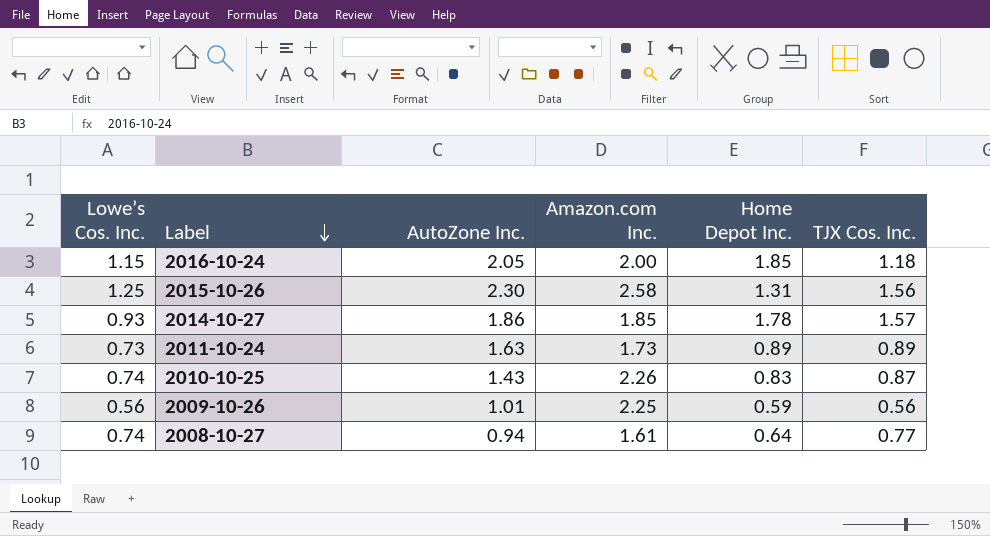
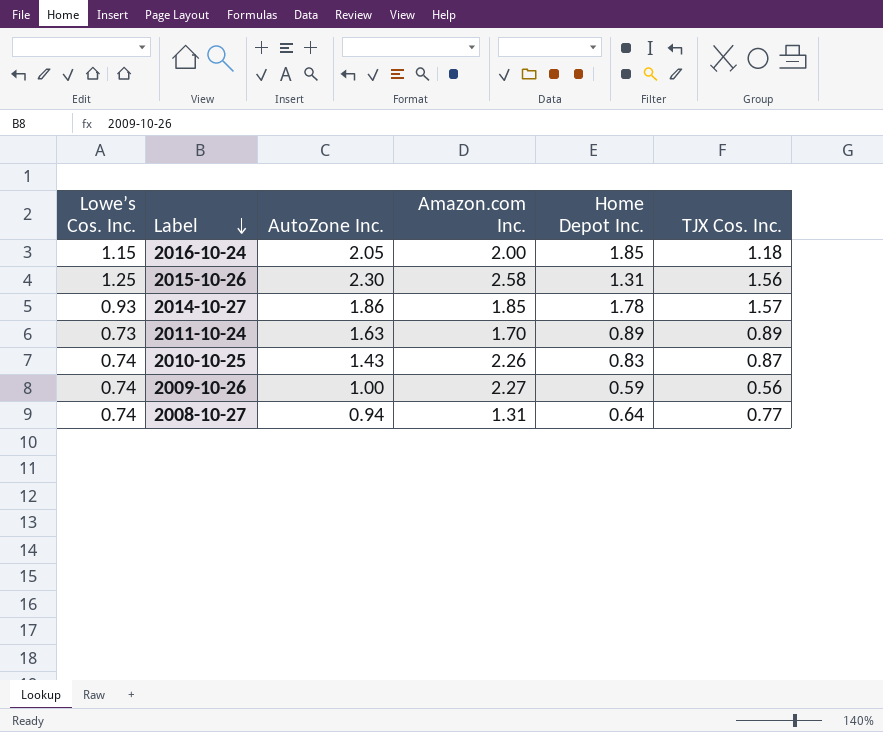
2011-10-24 | Amazon.com Inc.: 1.73 -> 1.70
2009-10-26 | Lowe’s Cos. Inc.: 0.56 -> 0.74
2009-10-26 | AutoZone Inc.: 1.01 -> 1.00
2009-10-26 | Amazon.com Inc.: 2.25 -> 2.27
2008-10-27 | Amazon.com Inc.: 1.61 -> 1.31

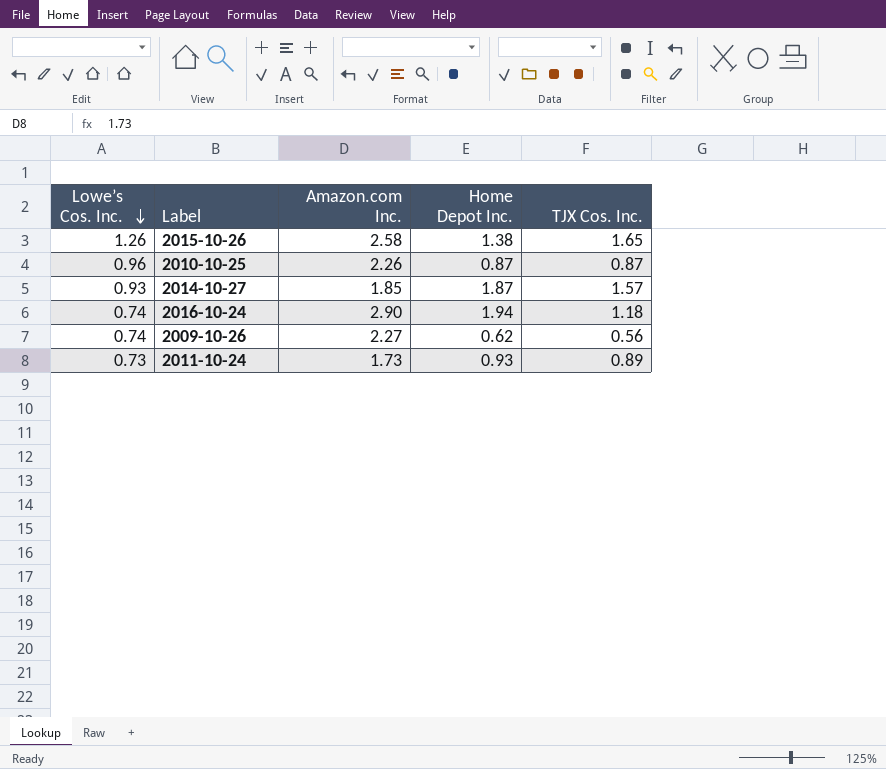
row order: Label descending -> Lowe’s Cos. Inc. descending
column AutoZone Inc. | position: 3 -> none
row 2008-10-27: 0.74 | 0.94 | 1.31 | 0.64 | 0.77 -> none
2015-10-26 | Lowe’s Cos. Inc.: 1.25 -> 1.26
2015-10-26 | Home Depot Inc.: 1.31 -> 1.38
2015-10-26 | TJX Cos. Inc.: 1.56 -> 1.65
2010-10-25 | Lowe’s Cos. Inc.: 0.74 -> 0.96
2010-10-25 | Home Depot Inc.: 0.83 -> 0.87
2014-10-27 | Home Depot Inc.: 1.78 -> 1.87
2016-10-24 | Lowe’s Cos. Inc.: 1.15 -> 0.74
2016-10-24 | Amazon.com Inc.: 2.00 -> 2.90
2016-10-24 | Home Depot Inc.: 1.85 -> 1.94
2009-10-26 | Home Depot Inc.: 0.59 -> 0.62
2011-10-24 | Amazon.com Inc.: 1.70 -> 1.73
2011-10-24 | Home Depot Inc.: 0.89 -> 0.93

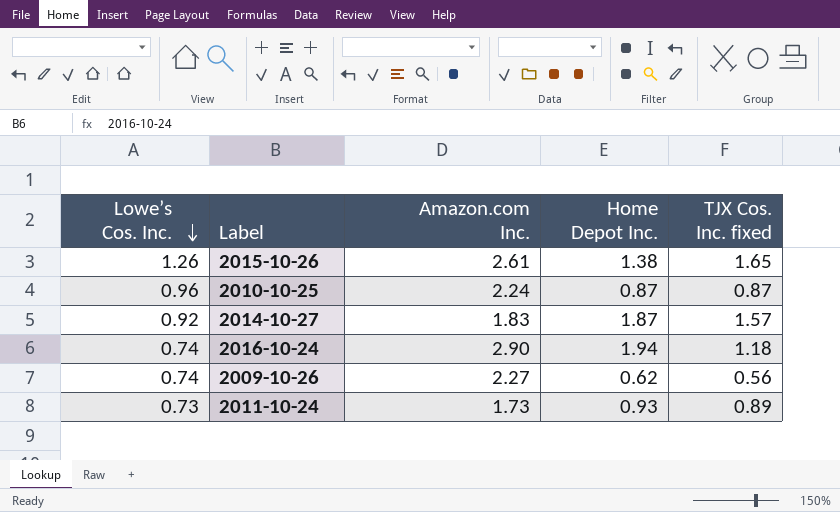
column name: TJX Cos. Inc. -> TJX Cos. Inc. fixed
2015-10-26 | Amazon.com Inc.: 2.58 -> 2.61
2010-10-25 | Amazon.com Inc.: 2.26 -> 2.24
2014-10-27 | Lowe’s Cos. Inc.: 0.93 -> 0.92
2014-10-27 | Amazon.com Inc.: 1.85 -> 1.83

